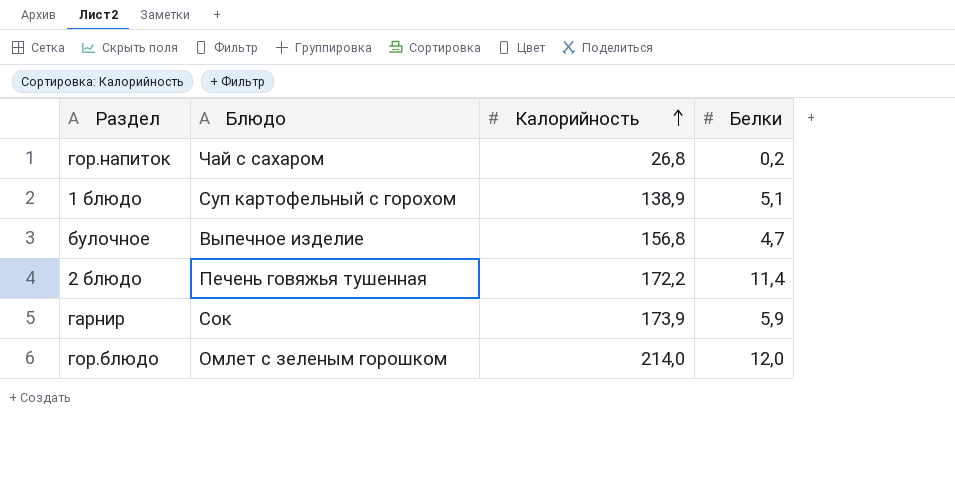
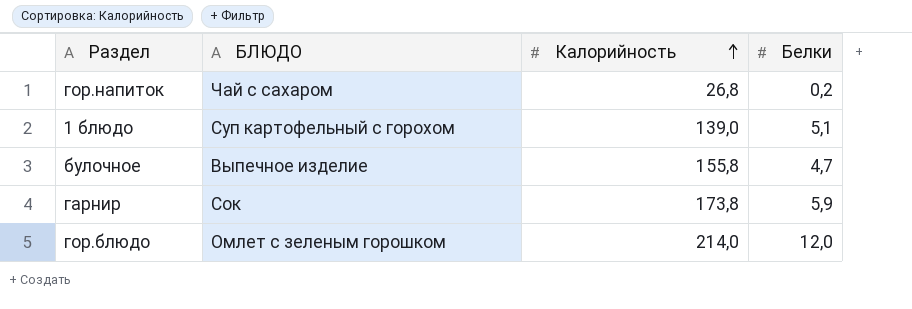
column name: Блюдо -> БЛЮДО
row 2 блюдо: Печень говяжья тушенная | 172,2 | 11,4 -> none
1 блюдо | Калорийность: 138,9 -> 139,0
булочное | Калорийность: 156,8 -> 155,8
гарнир | Калорийность: 173,9 -> 173,8

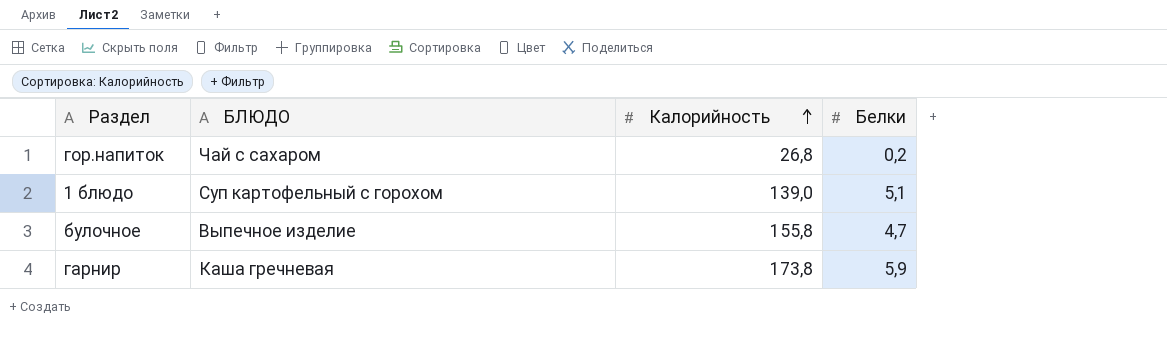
row гор.блюдо: Омлет с зеленым горошком | 214,0 | 12,0 -> none
гарнир | БЛЮДО: Сок -> Каша гречневая

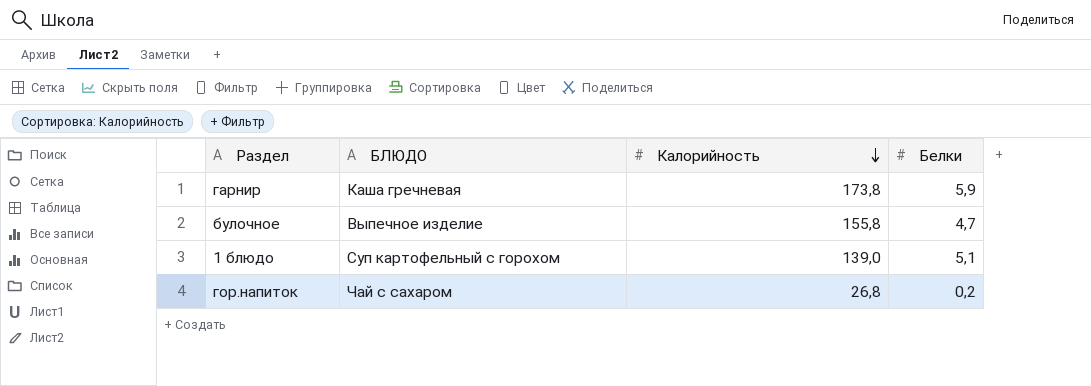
row order: Калорийность ascending -> Калорийность descending

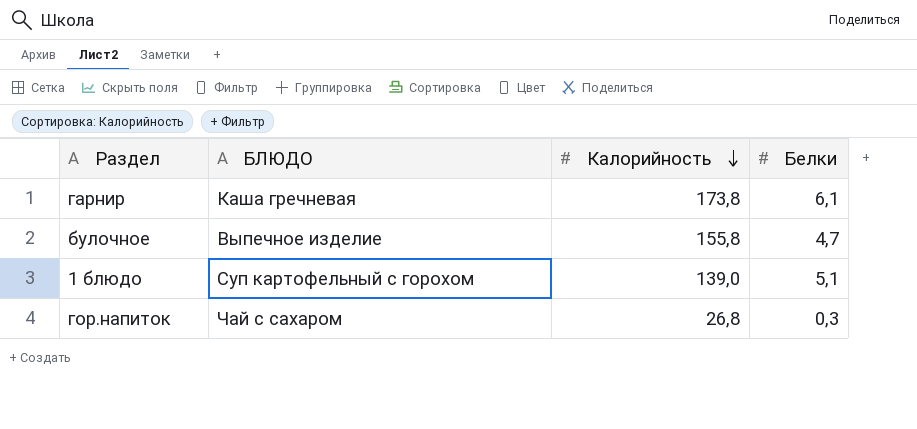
гарнир | Белки: 5,9 -> 6,1
гор.напиток | Белки: 0,2 -> 0,3

